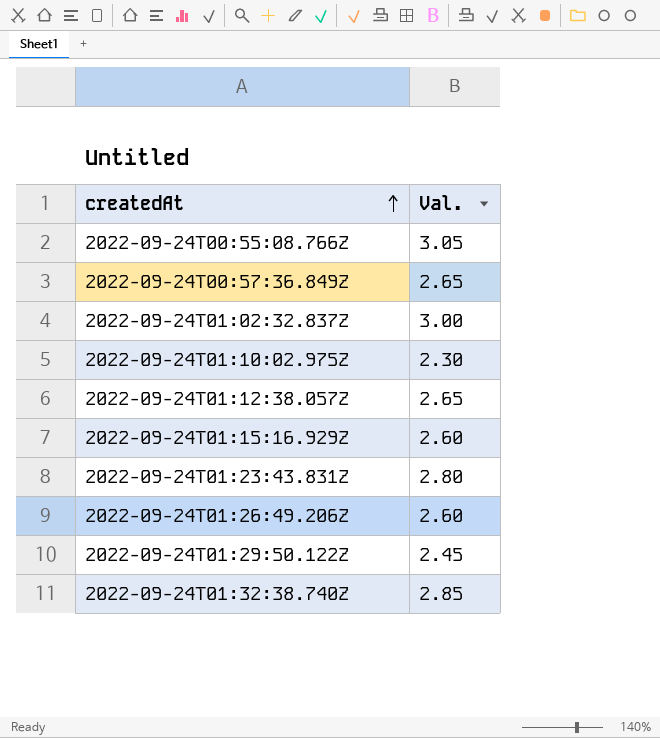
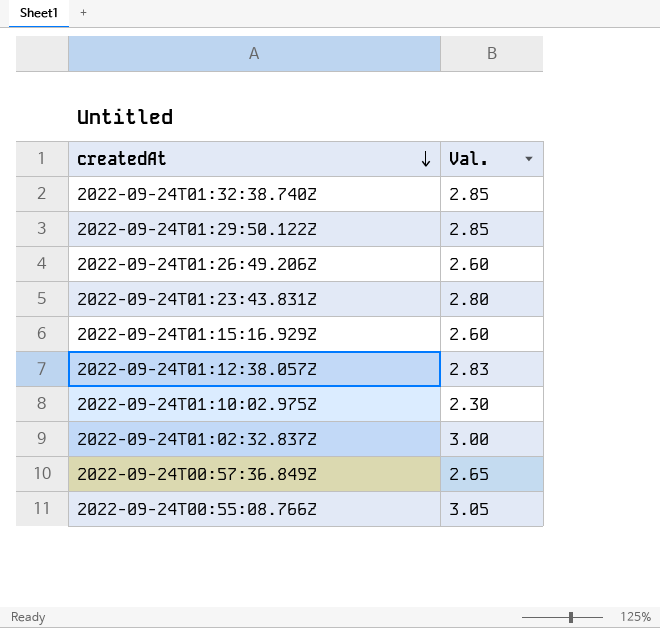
row order: createdAt ascending -> createdAt descending
2022-09-24T01:29:50.122Z | Val.: 2.45 -> 2.85
2022-09-24T01:12:38.057Z | Val.: 2.65 -> 2.83

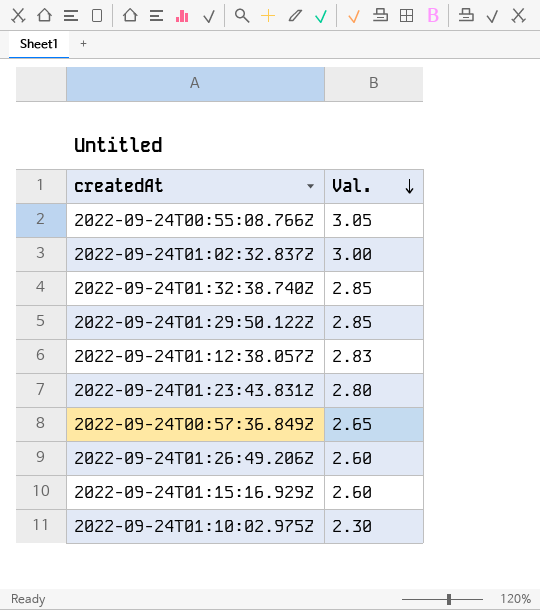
row order: createdAt descending -> Val. descending

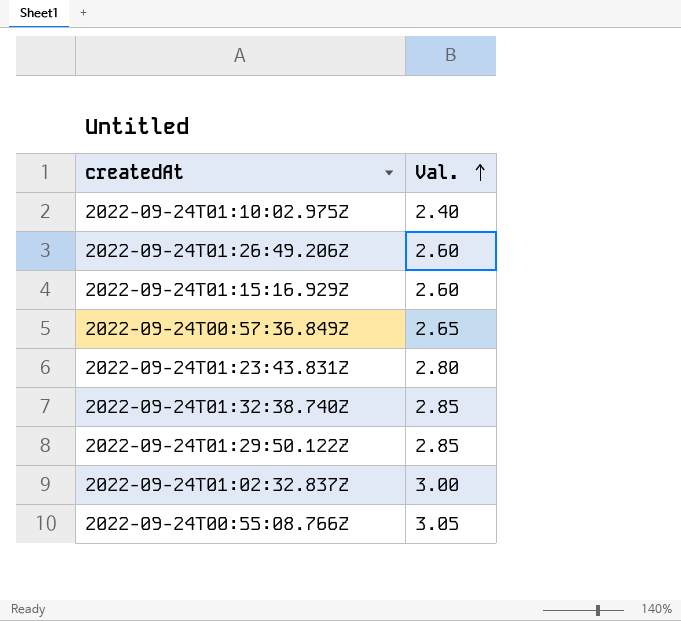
row order: Val. descending -> Val. ascending
row 2022-09-24T01:12:38.057Z: 2.83 -> none
2022-09-24T01:10:02.975Z | Val.: 2.30 -> 2.40

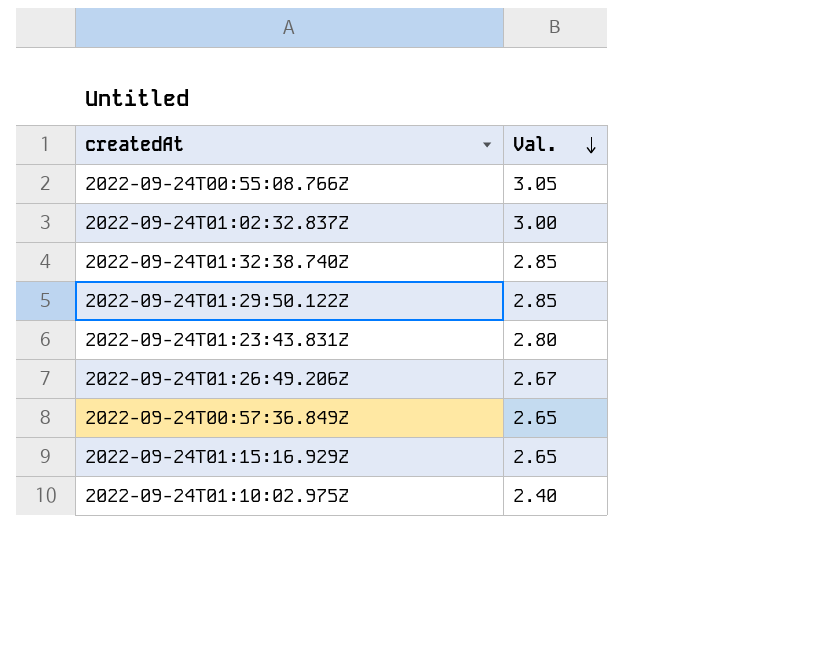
row order: Val. ascending -> Val. descending
2022-09-24T01:26:49.206Z | Val.: 2.60 -> 2.67
2022-09-24T01:15:16.929Z | Val.: 2.60 -> 2.65

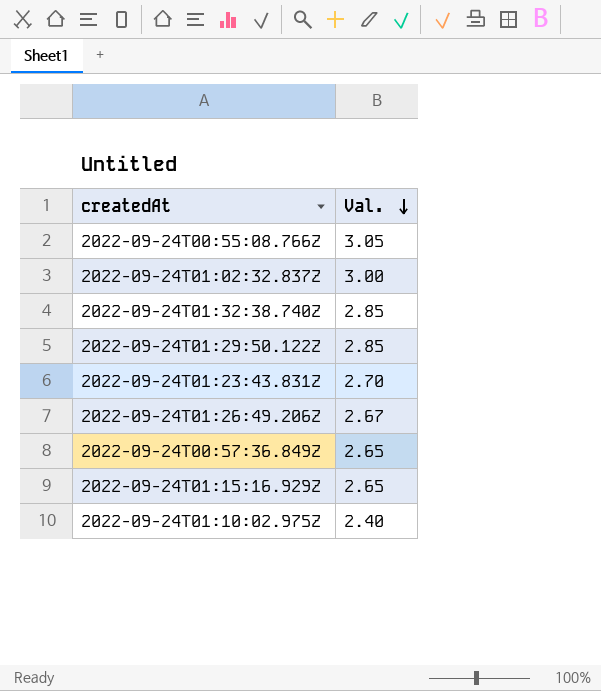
2022-09-24T01:23:43.831Z | Val.: 2.80 -> 2.70

